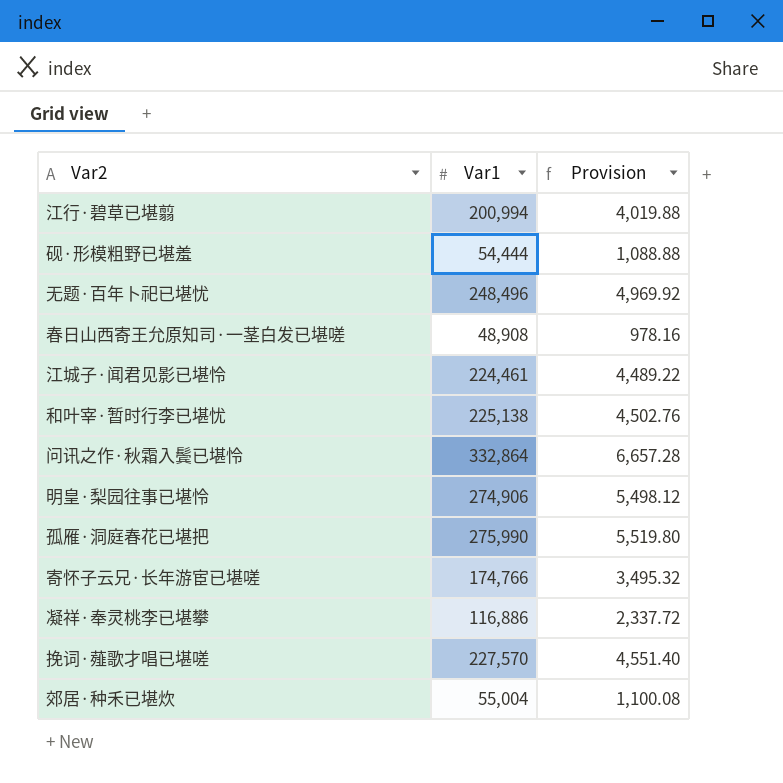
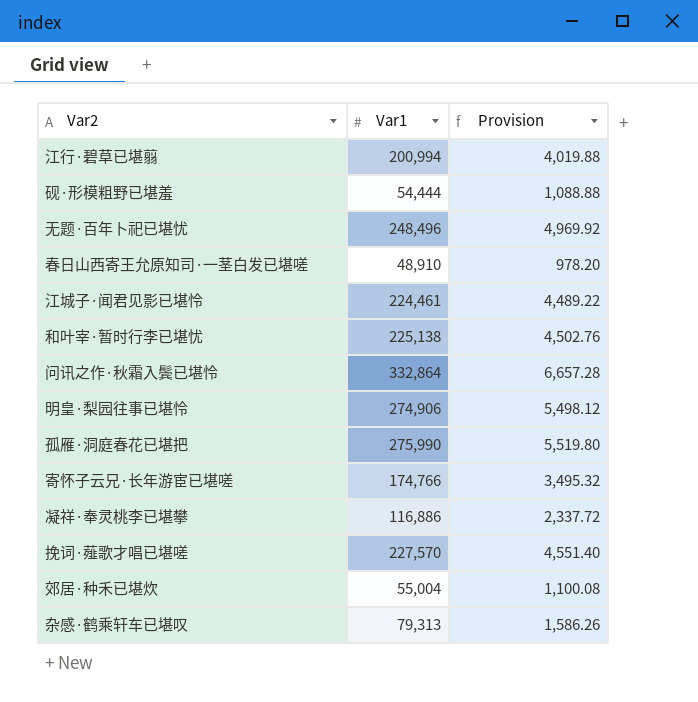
春日山西寄王允原知司·一茎白发已堪嗟 | Var1: 48,908 -> 48,910
春日山西寄王允原知司·一茎白发已堪嗟 | Provision: 978.16 -> 978.20
row 杂感·鹤乘轩车已堪叹: none -> 79,313 | 1,586.26

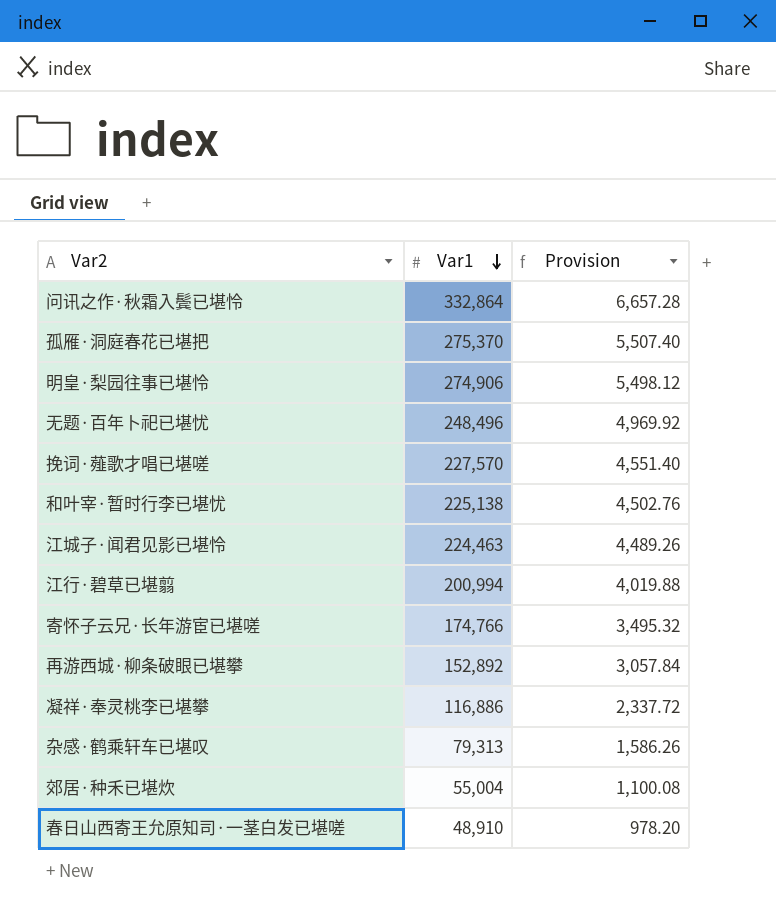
row order: none -> Var1 descending
row 砚·形模粗野已堪羞: 54,444 | 1,088.88 -> none
孤雁·洞庭春花已堪把 | Var1: 275,990 -> 275,370
孤雁·洞庭春花已堪把 | Provision: 5,519.80 -> 5,507.40
江城子·闻君见影已堪怜 | Var1: 224,461 -> 224,463
江城子·闻君见影已堪怜 | Provision: 4,489.22 -> 4,489.26
row 再游西城·柳条破眼已堪攀: none -> 152,892 | 3,057.84

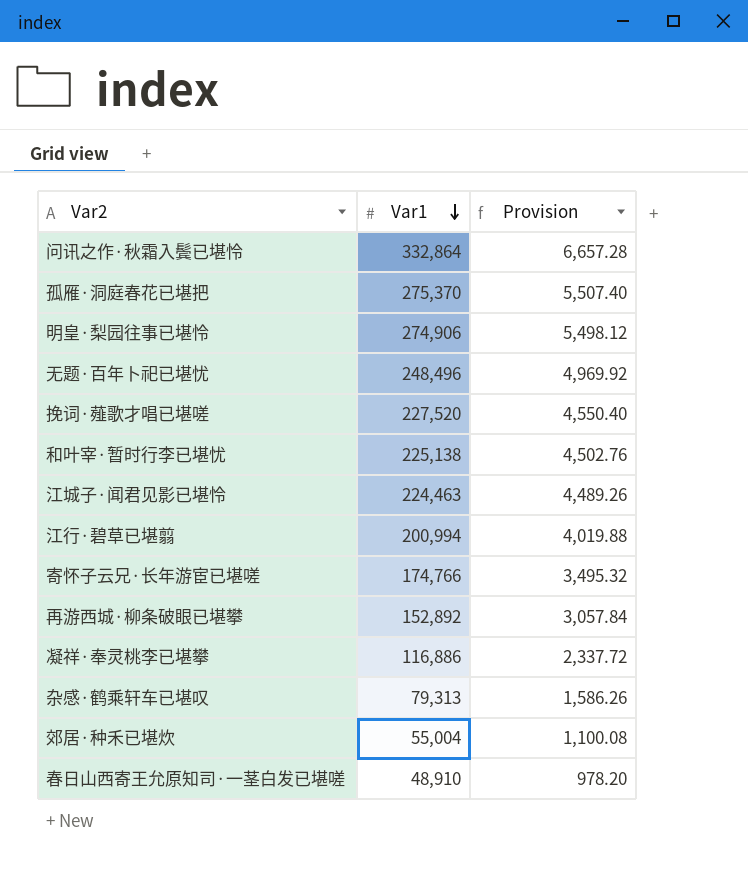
挽词·薤歌才唱已堪嗟 | Var1: 227,570 -> 227,520
挽词·薤歌才唱已堪嗟 | Provision: 4,551.40 -> 4,550.40

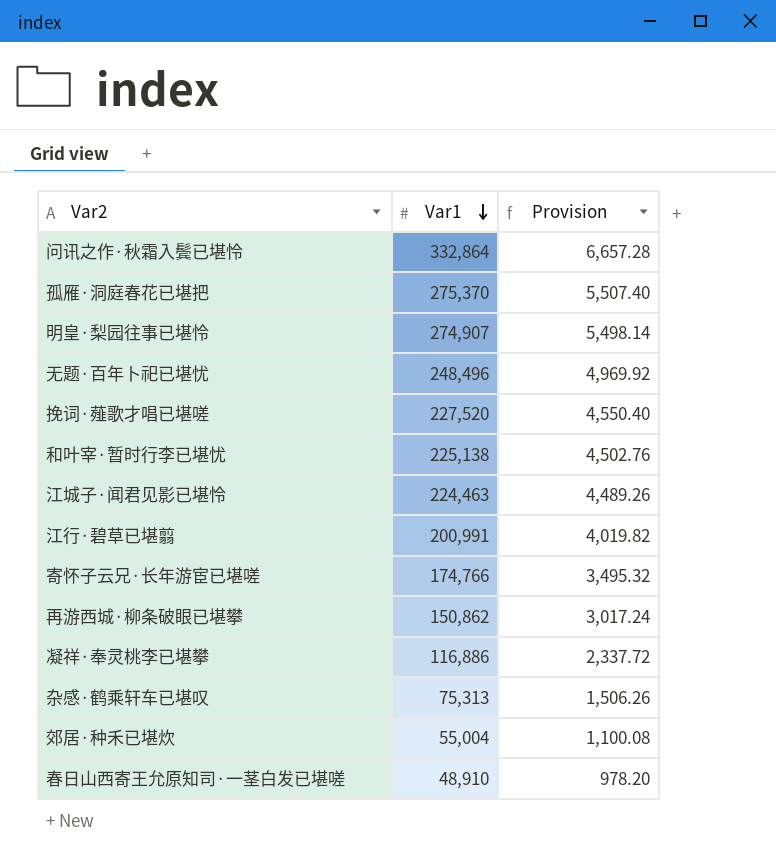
明皇·梨园往事已堪怜 | Var1: 274,906 -> 274,907
明皇·梨园往事已堪怜 | Provision: 5,498.12 -> 5,498.14
江行·碧草已堪翦 | Var1: 200,994 -> 200,991
江行·碧草已堪翦 | Provision: 4,019.88 -> 4,019.82
再游西城·柳条破眼已堪攀 | Var1: 152,892 -> 150,862
再游西城·柳条破眼已堪攀 | Provision: 3,057.84 -> 3,017.24
杂感·鹤乘轩车已堪叹 | Var1: 79,313 -> 75,313
杂感·鹤乘轩车已堪叹 | Provision: 1,586.26 -> 1,506.26

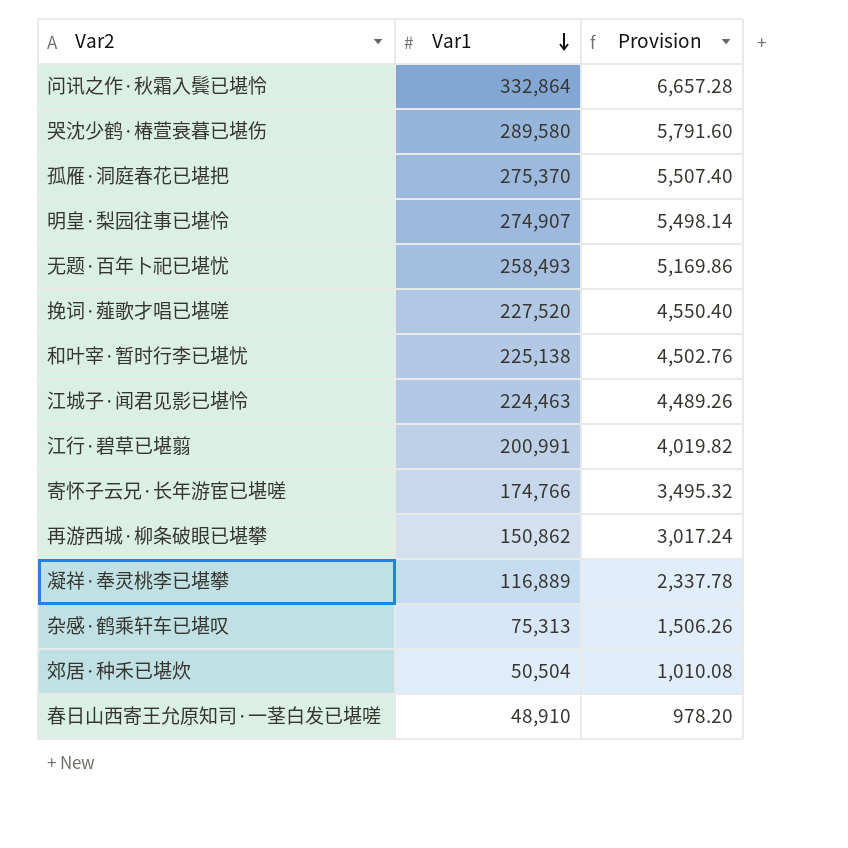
row 哭沈少鹤·椿萱衰暮已堪伤: none -> 289,580 | 5,791.60
无题·百年卜祀已堪忧 | Var1: 248,496 -> 258,493
无题·百年卜祀已堪忧 | Provision: 4,969.92 -> 5,169.86
凝祥·奉灵桃李已堪攀 | Var1: 116,886 -> 116,889
凝祥·奉灵桃李已堪攀 | Provision: 2,337.72 -> 2,337.78
郊居·种禾已堪炊 | Var1: 55,004 -> 50,504
郊居·种禾已堪炊 | Provision: 1,100.08 -> 1,010.08

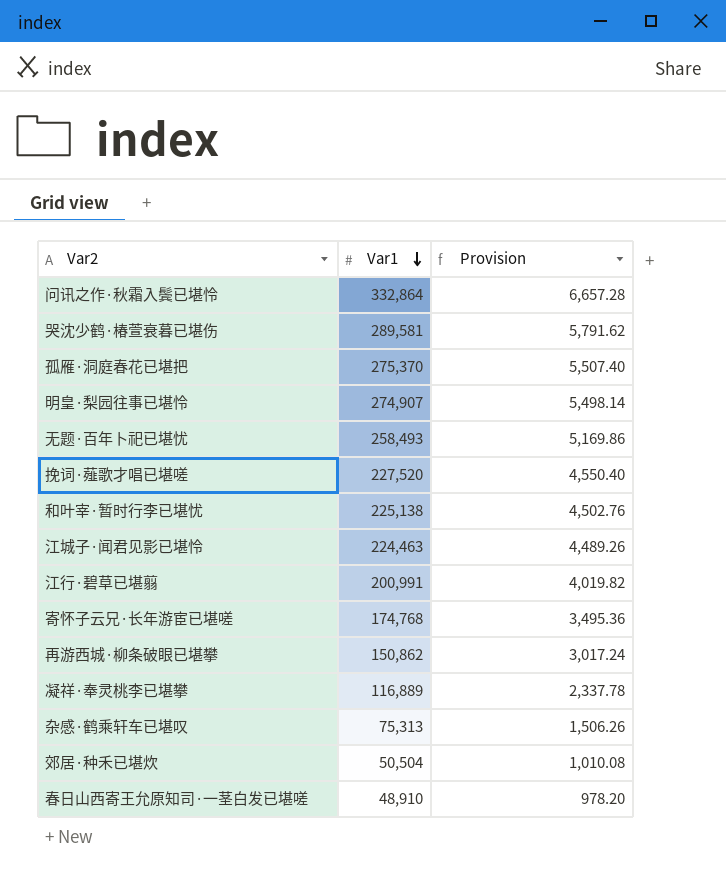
哭沈少鹤·椿萱衰暮已堪伤 | Var1: 289,580 -> 289,581
哭沈少鹤·椿萱衰暮已堪伤 | Provision: 5,791.60 -> 5,791.62
寄怀子云兄·长年游宦已堪嗟 | Var1: 174,766 -> 174,768
寄怀子云兄·长年游宦已堪嗟 | Provision: 3,495.32 -> 3,495.36

